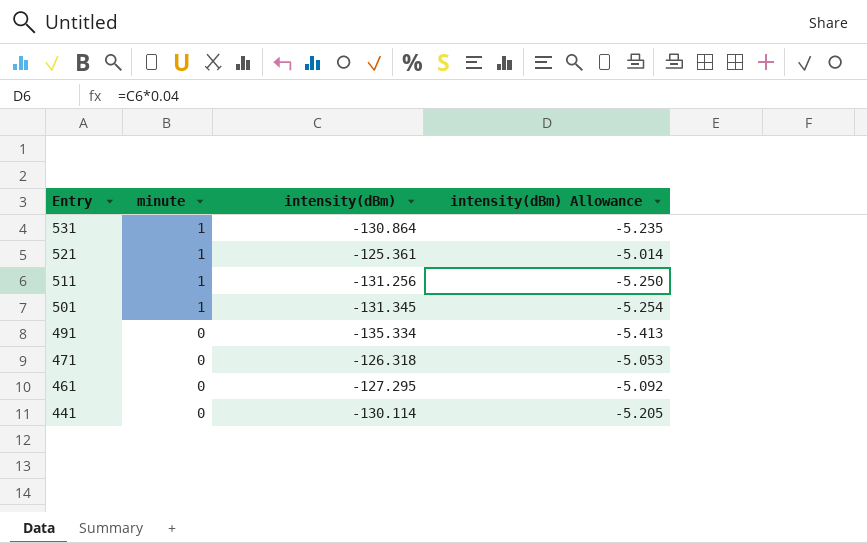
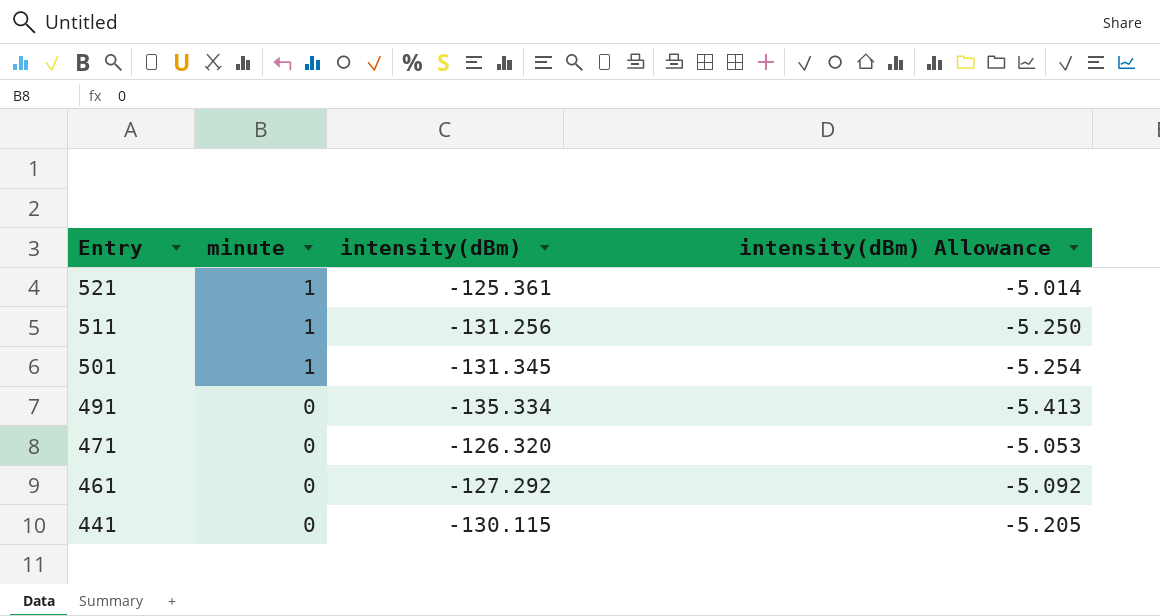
row 531: 1 | -130.864 | -5.235 -> none
471 | intensity(dBm): -126.318 -> -126.320
461 | intensity(dBm): -127.295 -> -127.292
441 | intensity(dBm): -130.114 -> -130.115

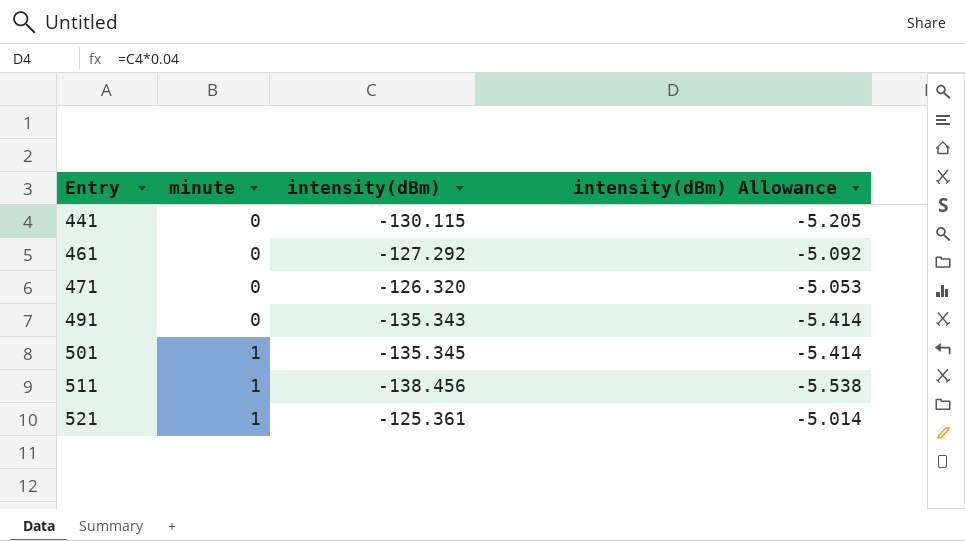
row order: Entry descending -> Entry ascending
491 | intensity(dBm): -135.334 -> -135.343
491 | intensity(dBm) Allowance: -5.413 -> -5.414
501 | intensity(dBm): -131.345 -> -135.345
501 | intensity(dBm) Allowance: -5.254 -> -5.414
511 | intensity(dBm): -131.256 -> -138.456
511 | intensity(dBm) Allowance: -5.250 -> -5.538

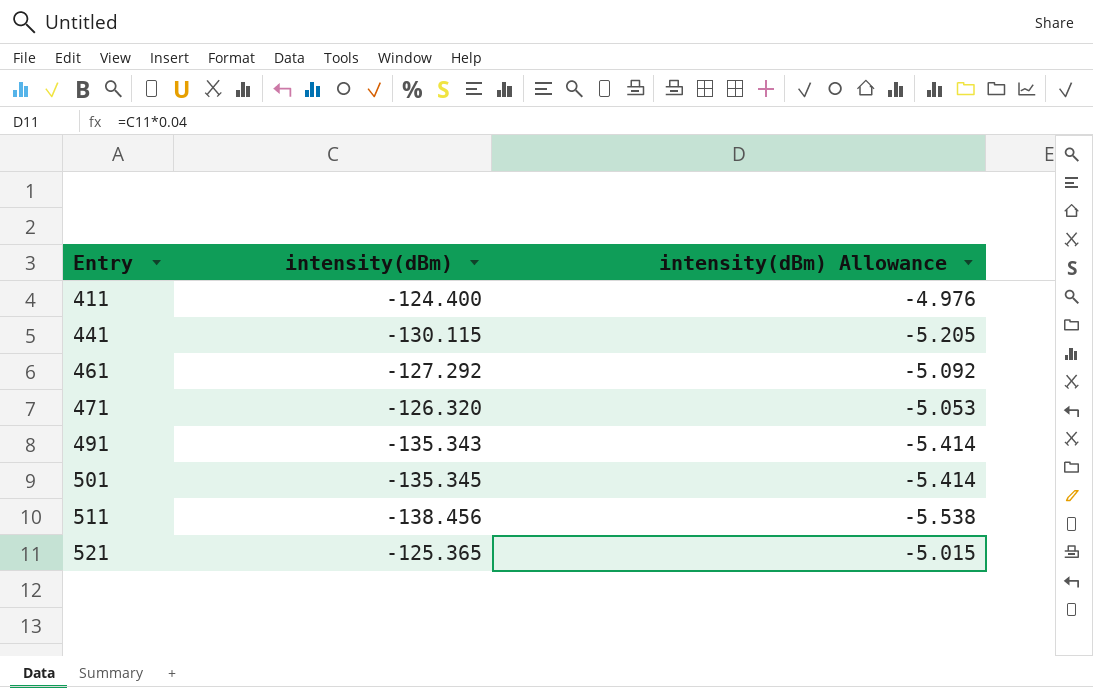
column minute | position: 2 -> none
row 411: none -> -124.400 | -4.976
521 | intensity(dBm): -125.361 -> -125.365
521 | intensity(dBm) Allowance: -5.014 -> -5.015

